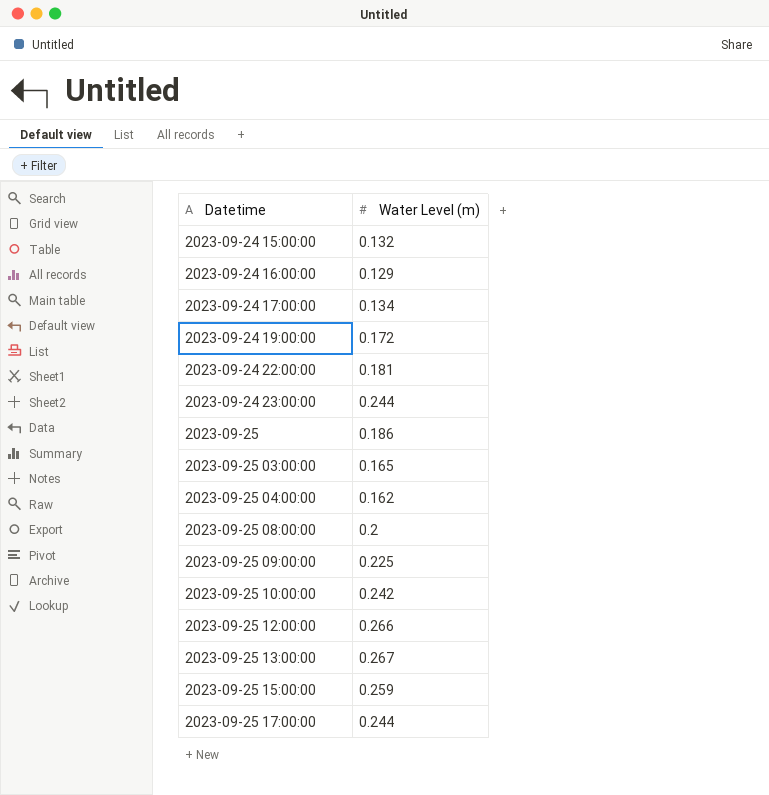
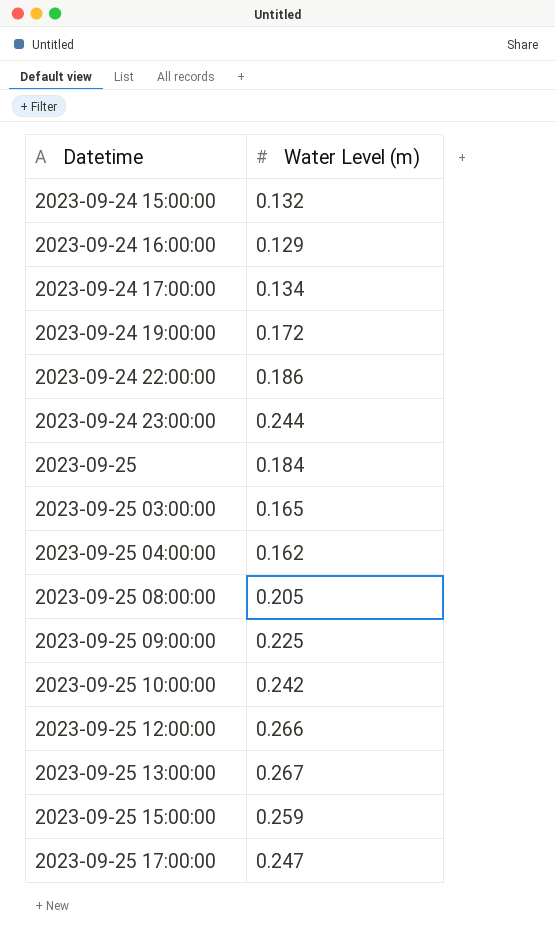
2023-09-24 22:00:00 | Water Level (m): 0.181 -> 0.186
2023-09-25 | Water Level (m): 0.186 -> 0.184
2023-09-25 08:00:00 | Water Level (m): 0.2 -> 0.205
2023-09-25 17:00:00 | Water Level (m): 0.244 -> 0.247

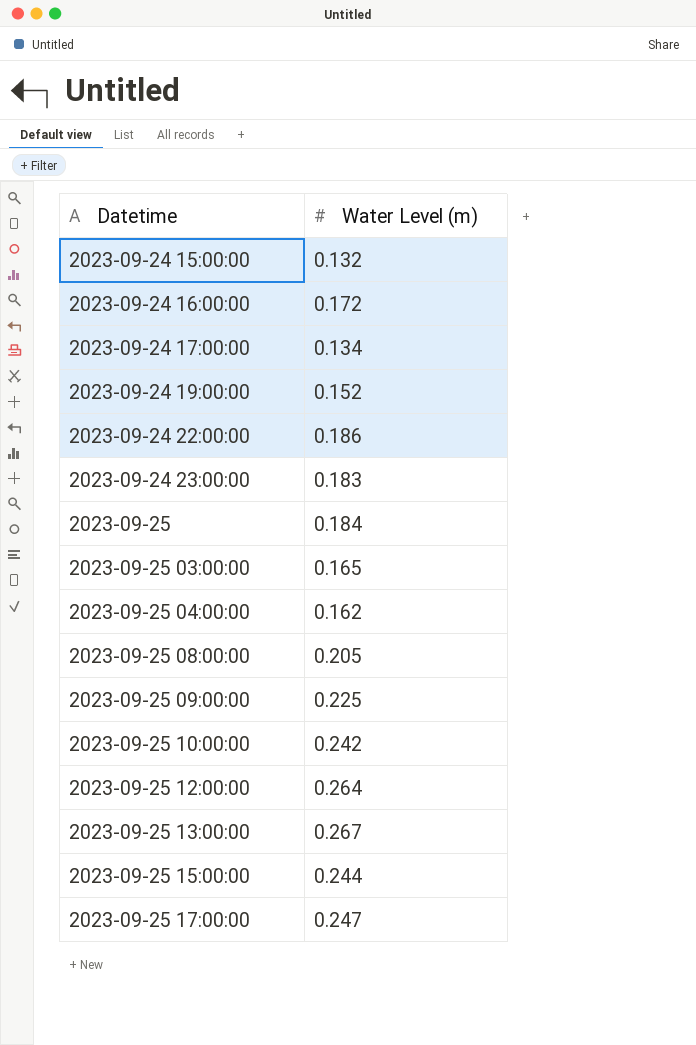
2023-09-24 16:00:00 | Water Level (m): 0.129 -> 0.172
2023-09-24 19:00:00 | Water Level (m): 0.172 -> 0.152
2023-09-24 23:00:00 | Water Level (m): 0.244 -> 0.183
2023-09-25 12:00:00 | Water Level (m): 0.266 -> 0.264
2023-09-25 15:00:00 | Water Level (m): 0.259 -> 0.244

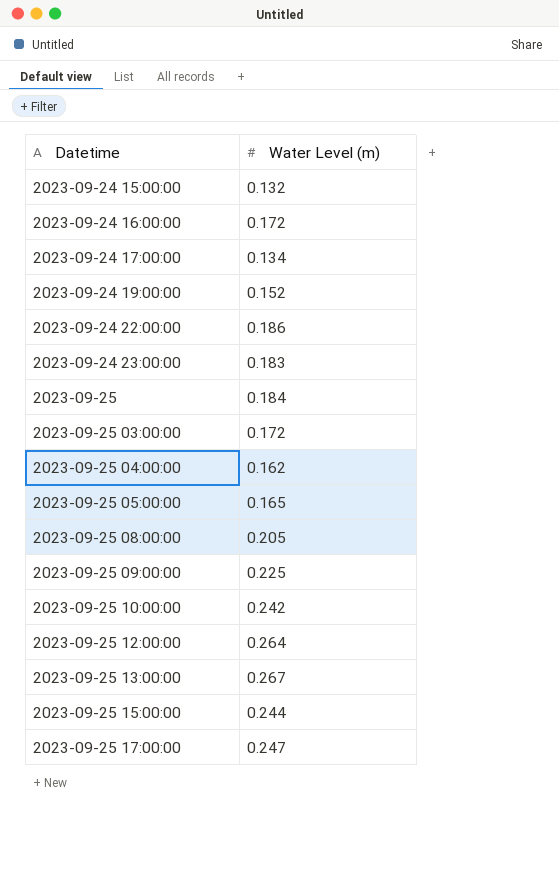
2023-09-25 03:00:00 | Water Level (m): 0.165 -> 0.172
row 2023-09-25 05:00:00: none -> 0.165

